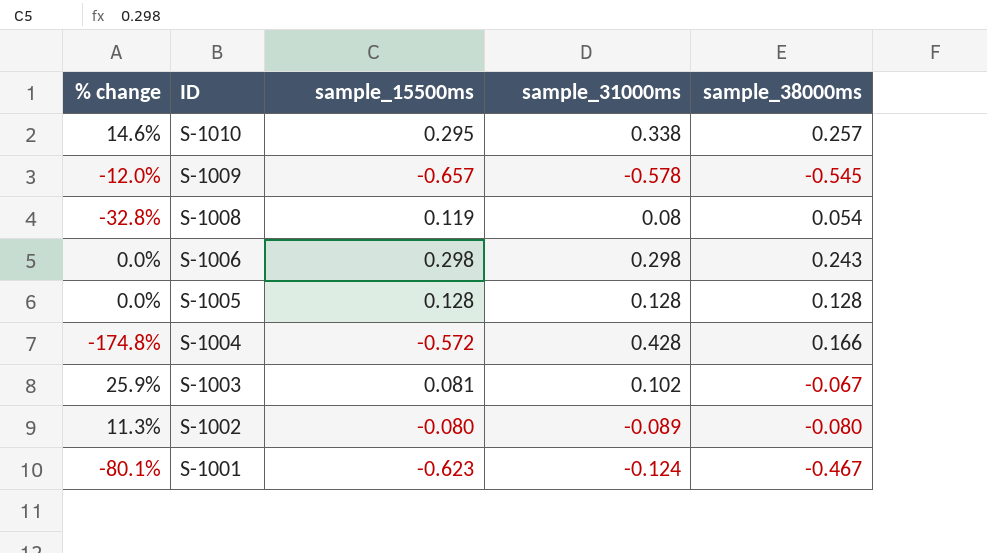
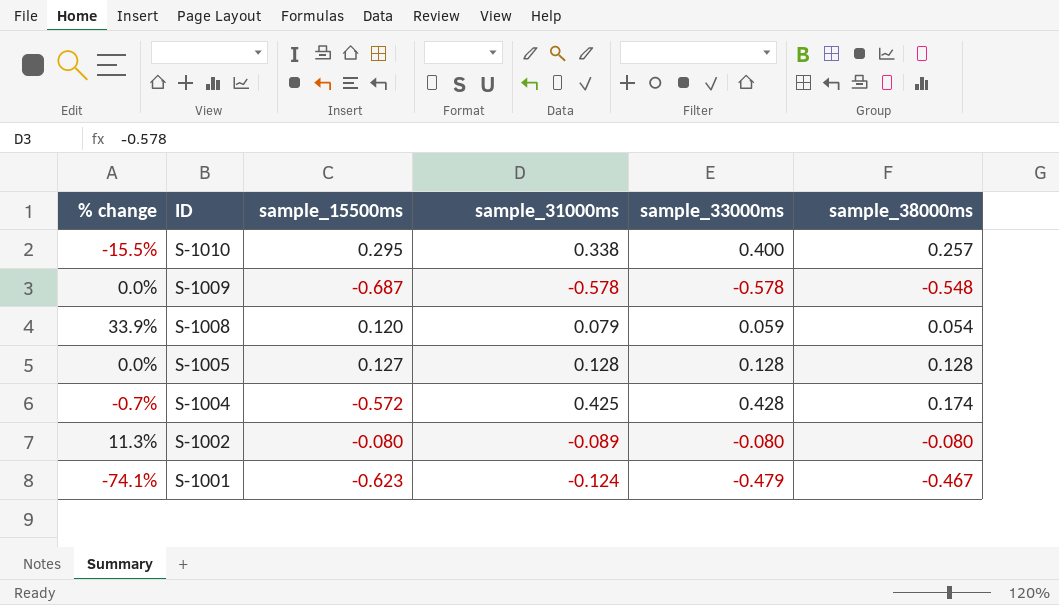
column % change | formula: ([sample_31000ms] - [sample_15500ms]) / [sample_15500ms] -> ([sample_31000ms] - [sample_33000ms]) / [sample_33000ms]
column sample_33000ms | position: none -> 5
row S-1006: 0.0% | 0.298 | 0.298 | 0.243 -> none
row S-1003: 25.9% | 0.081 | 0.102 | -0.067 -> none
S-1009 | sample_15500ms: -0.657 -> -0.687
S-1009 | sample_38000ms: -0.545 -> -0.548
S-1008 | sample_15500ms: 0.119 -> 0.120
S-1008 | sample_31000ms: 0.08 -> 0.079
S-1005 | sample_15500ms: 0.128 -> 0.127
S-1004 | sample_31000ms: 0.428 -> 0.425
S-1004 | sample_38000ms: 0.166 -> 0.174

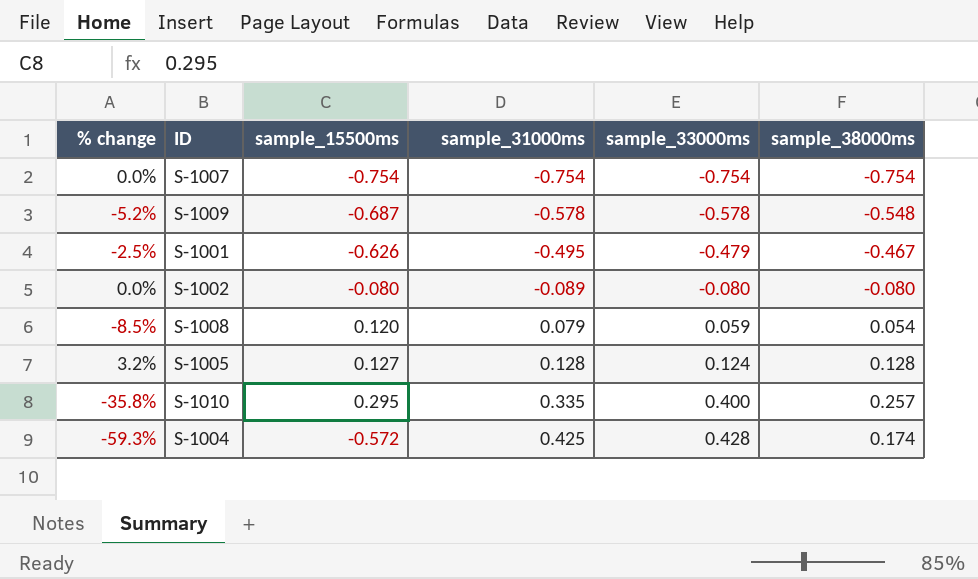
row order: ID descending -> sample_31000ms ascending
column % change | formula: ([sample_31000ms] - [sample_33000ms]) / [sample_33000ms] -> ([sample_38000ms] - [sample_33000ms]) / [sample_33000ms]
row S-1007: none -> 0.0% | -0.754 | -0.754 | -0.754 | -0.754
S-1001 | sample_15500ms: -0.623 -> -0.626
S-1001 | sample_31000ms: -0.124 -> -0.495
S-1005 | sample_33000ms: 0.128 -> 0.124
S-1010 | sample_31000ms: 0.338 -> 0.335

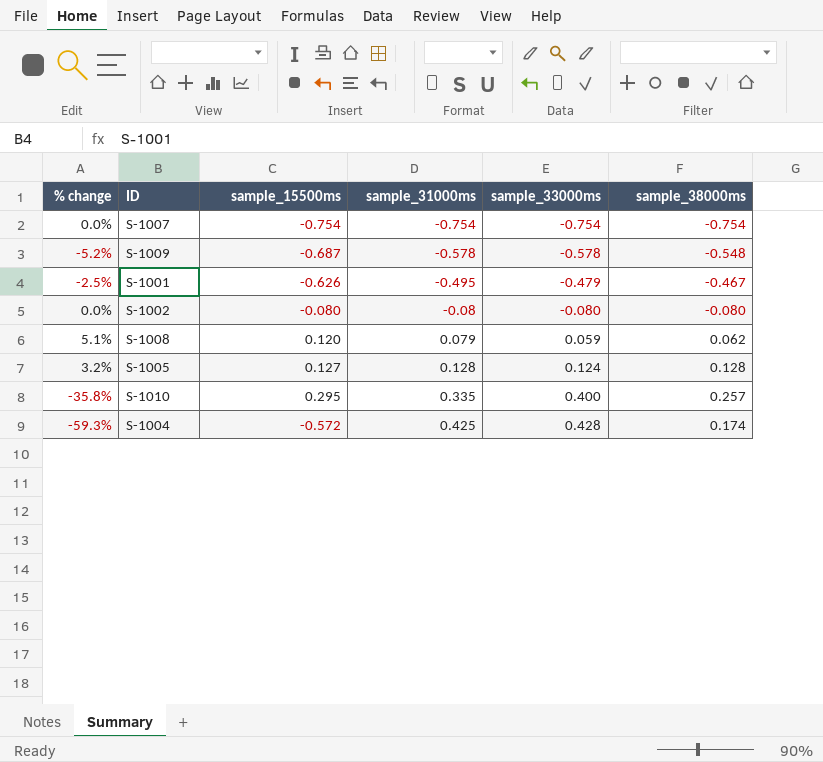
S-1002 | sample_31000ms: -0.089 -> -0.08
S-1008 | % change: -8.5% -> 5.1%
S-1008 | sample_38000ms: 0.054 -> 0.062

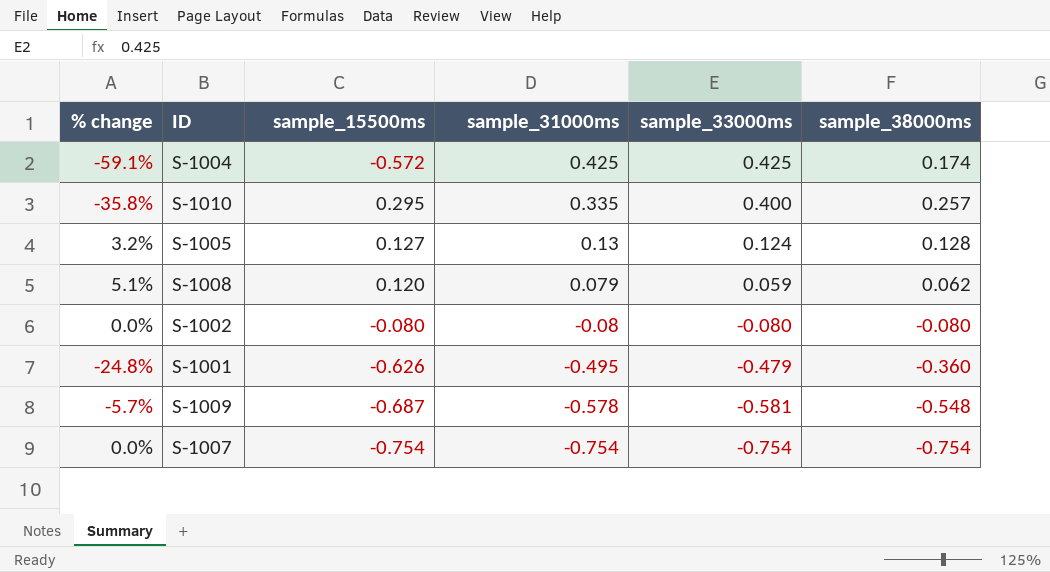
row order: sample_31000ms ascending -> sample_31000ms descending
S-1004 | % change: -59.3% -> -59.1%
S-1004 | sample_33000ms: 0.428 -> 0.425
S-1005 | sample_31000ms: 0.128 -> 0.13
S-1001 | % change: -2.5% -> -24.8%
S-1001 | sample_38000ms: -0.467 -> -0.360
S-1009 | % change: -5.2% -> -5.7%
S-1009 | sample_33000ms: -0.578 -> -0.581

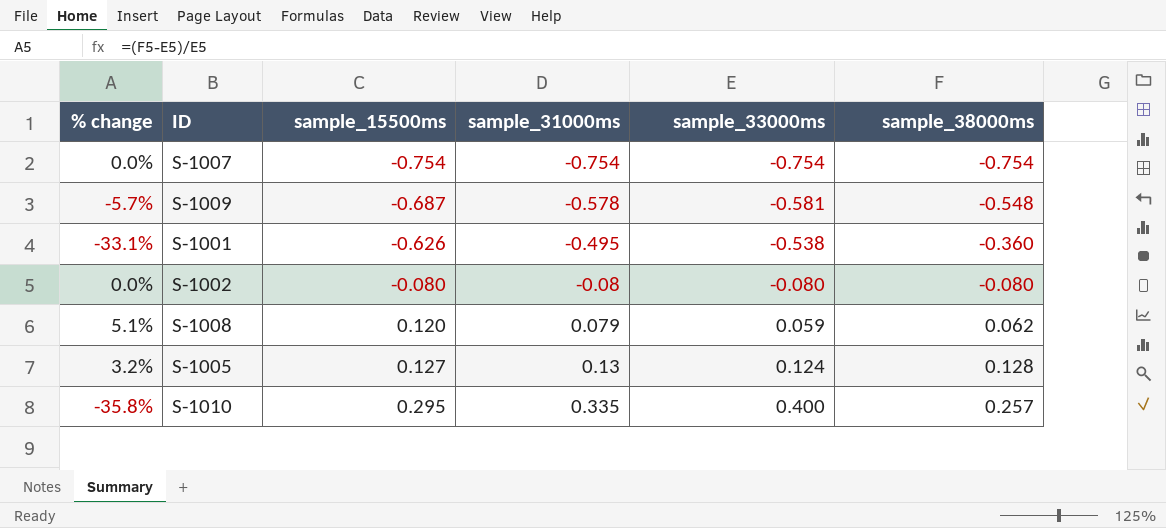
row order: sample_31000ms descending -> sample_15500ms ascending
row S-1004: -59.1% | -0.572 | 0.425 | 0.425 | 0.174 -> none
S-1001 | % change: -24.8% -> -33.1%
S-1001 | sample_33000ms: -0.479 -> -0.538

